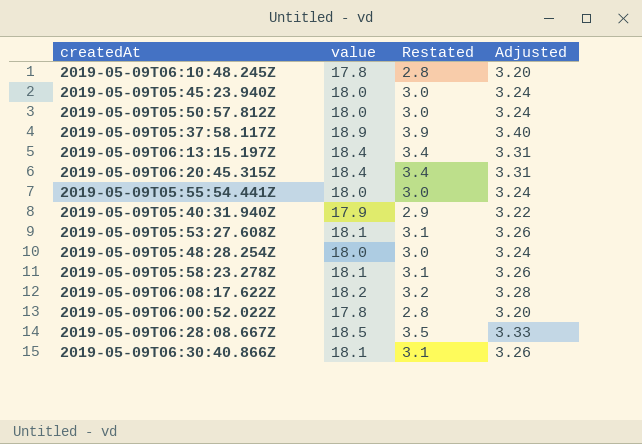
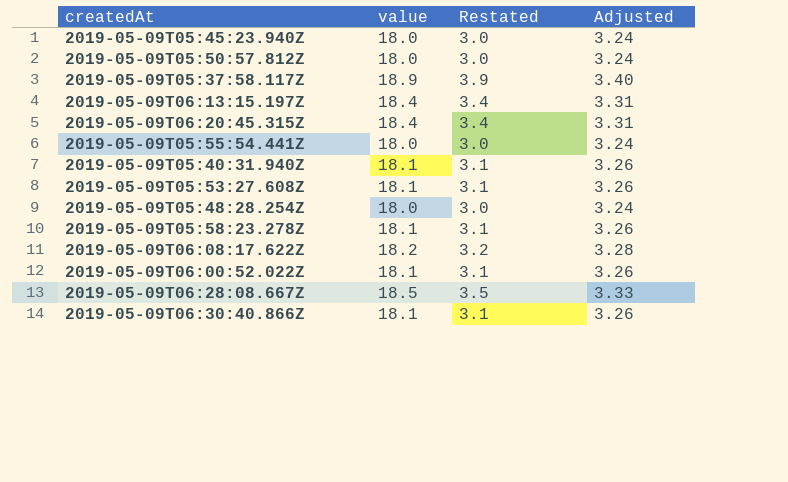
row 2019-05-09T06:10:48.245Z: 17.8 | 2.8 | 3.20 -> none
2019-05-09T05:40:31.940Z | value: 17.9 -> 18.1
2019-05-09T05:40:31.940Z | Restated: 2.9 -> 3.1
2019-05-09T05:40:31.940Z | Adjusted: 3.22 -> 3.26
2019-05-09T06:00:52.022Z | value: 17.8 -> 18.1
2019-05-09T06:00:52.022Z | Restated: 2.8 -> 3.1
2019-05-09T06:00:52.022Z | Adjusted: 3.20 -> 3.26

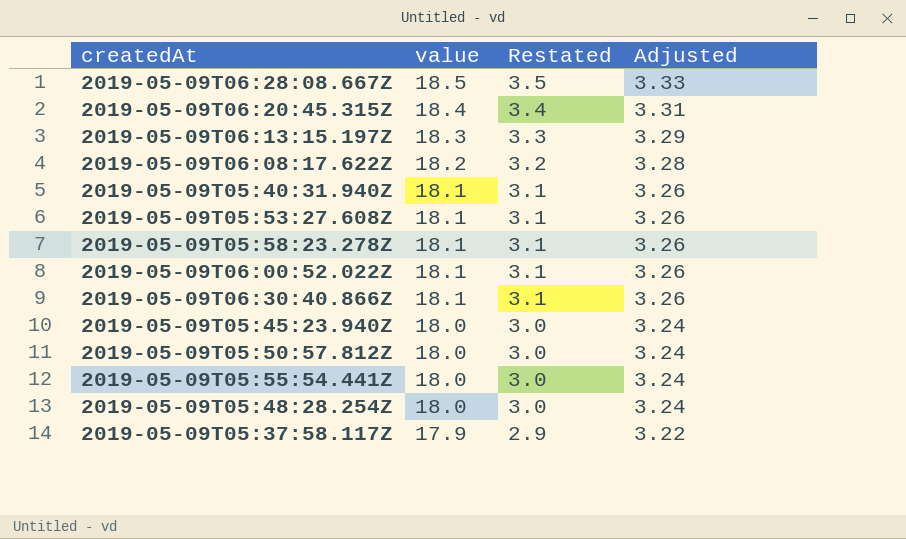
row order: none -> value descending
2019-05-09T06:13:15.197Z | value: 18.4 -> 18.3
2019-05-09T06:13:15.197Z | Restated: 3.4 -> 3.3
2019-05-09T06:13:15.197Z | Adjusted: 3.31 -> 3.29
2019-05-09T05:37:58.117Z | value: 18.9 -> 17.9
2019-05-09T05:37:58.117Z | Restated: 3.9 -> 2.9
2019-05-09T05:37:58.117Z | Adjusted: 3.40 -> 3.22

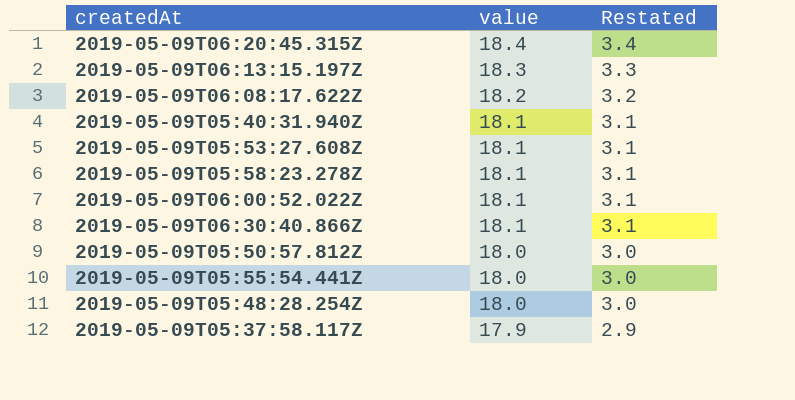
column Adjusted | formula: [value] * 0.18 -> none
row 2019-05-09T06:28:08.667Z: 18.5 | 3.5 | 3.33 -> none
row 2019-05-09T05:45:23.940Z: 18.0 | 3.0 | 3.24 -> none

